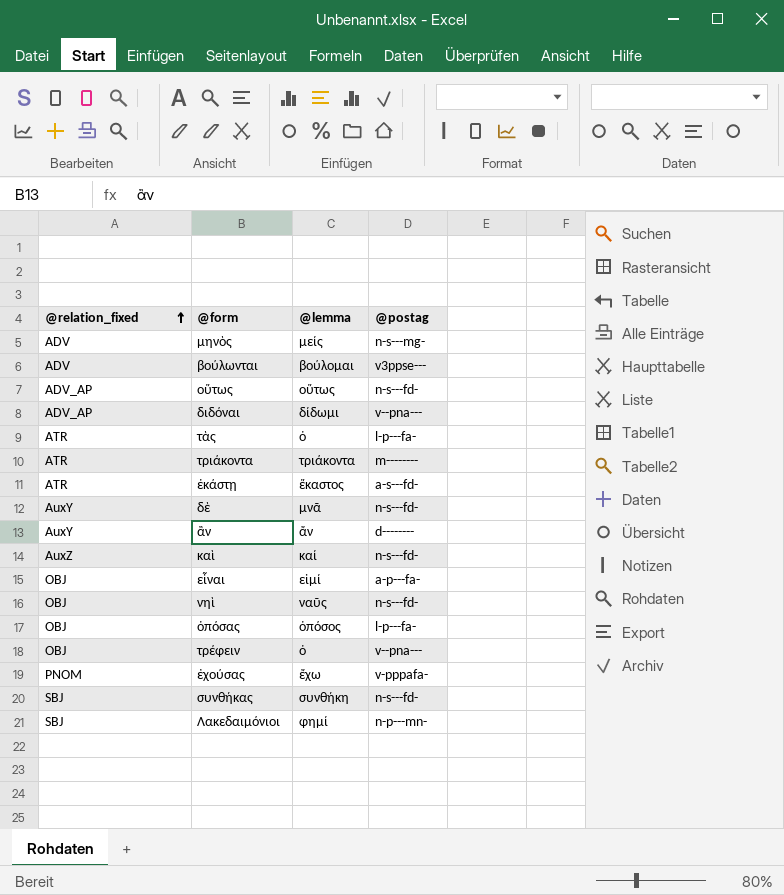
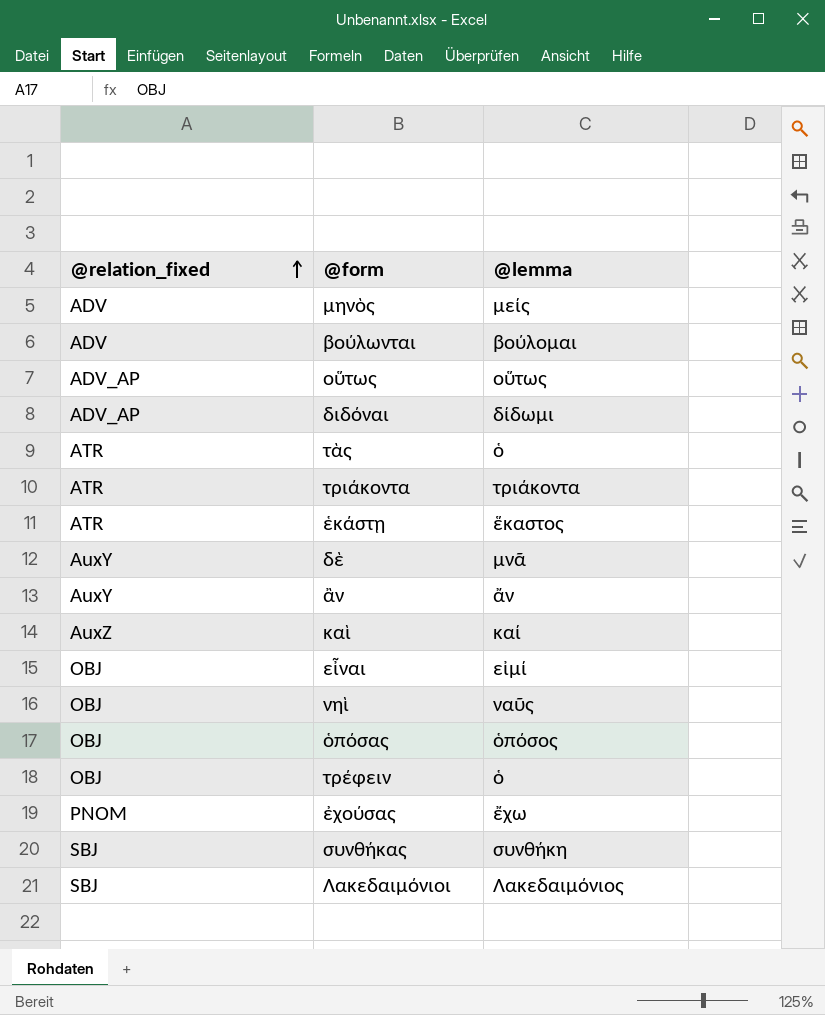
column @postag | position: 4 -> none
Λακεδαιμόνιοι | @lemma: φημί -> Λακεδαιμόνιος

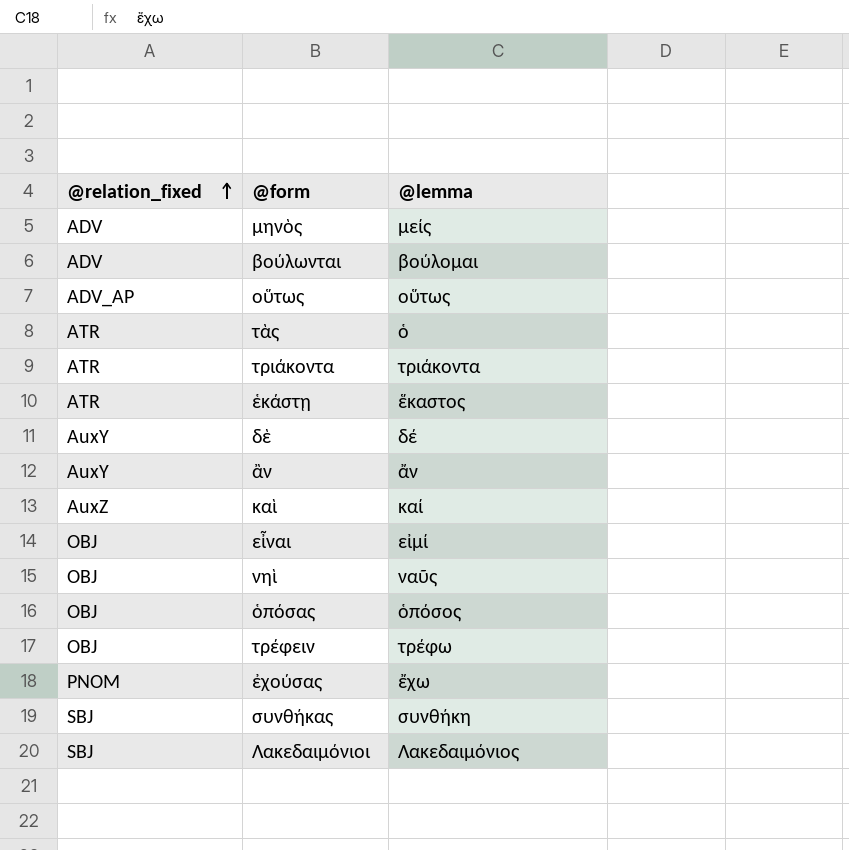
row διδόναι: ADV_AP | δίδωμι -> none
δὲ | @lemma: μνᾶ -> δέ
τρέφειν | @lemma: ὁ -> τρέφω

